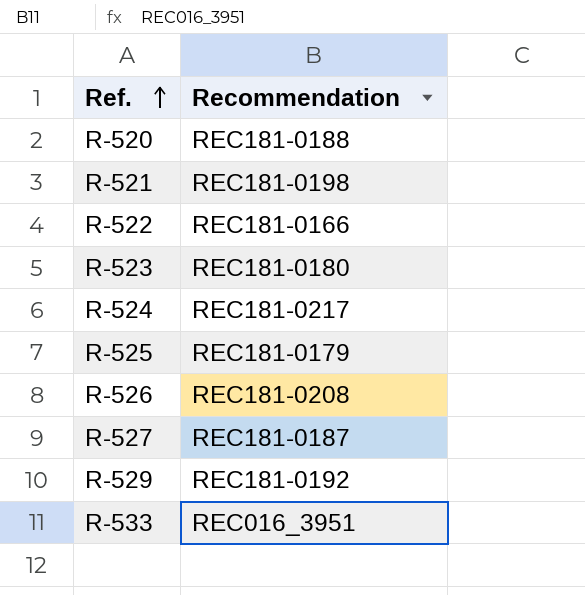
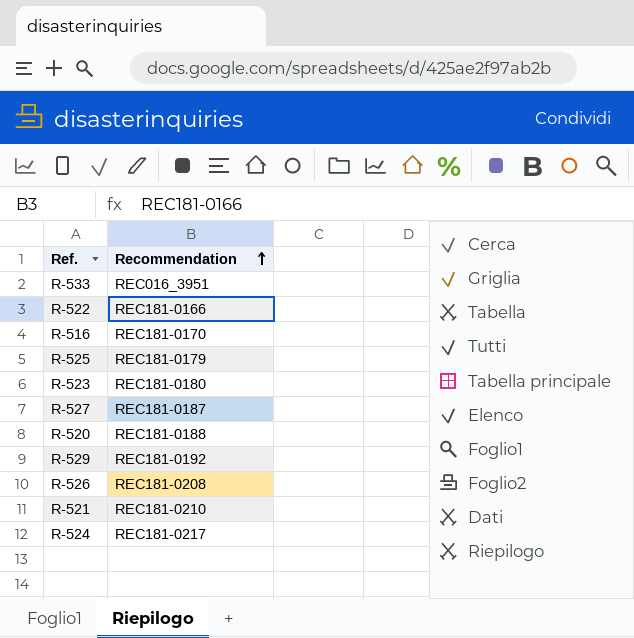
row order: Ref. ascending -> Recommendation ascending
row R-516: none -> REC181-0170
R-521 | Recommendation: REC181-0198 -> REC181-0210

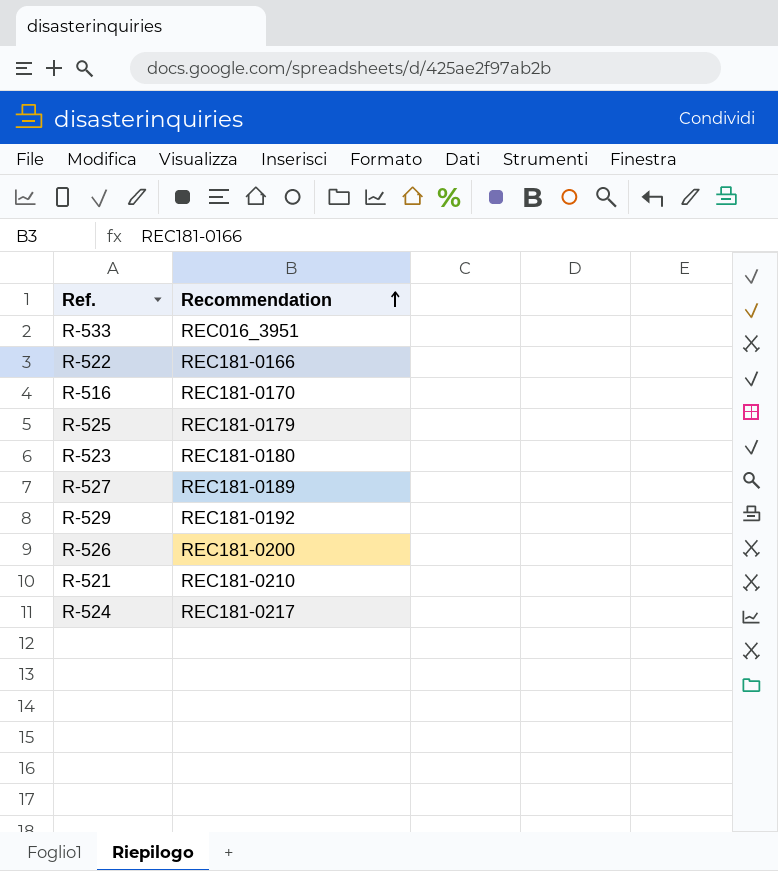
row R-520: REC181-0188 -> none
R-527 | Recommendation: REC181-0187 -> REC181-0189
R-526 | Recommendation: REC181-0208 -> REC181-0200

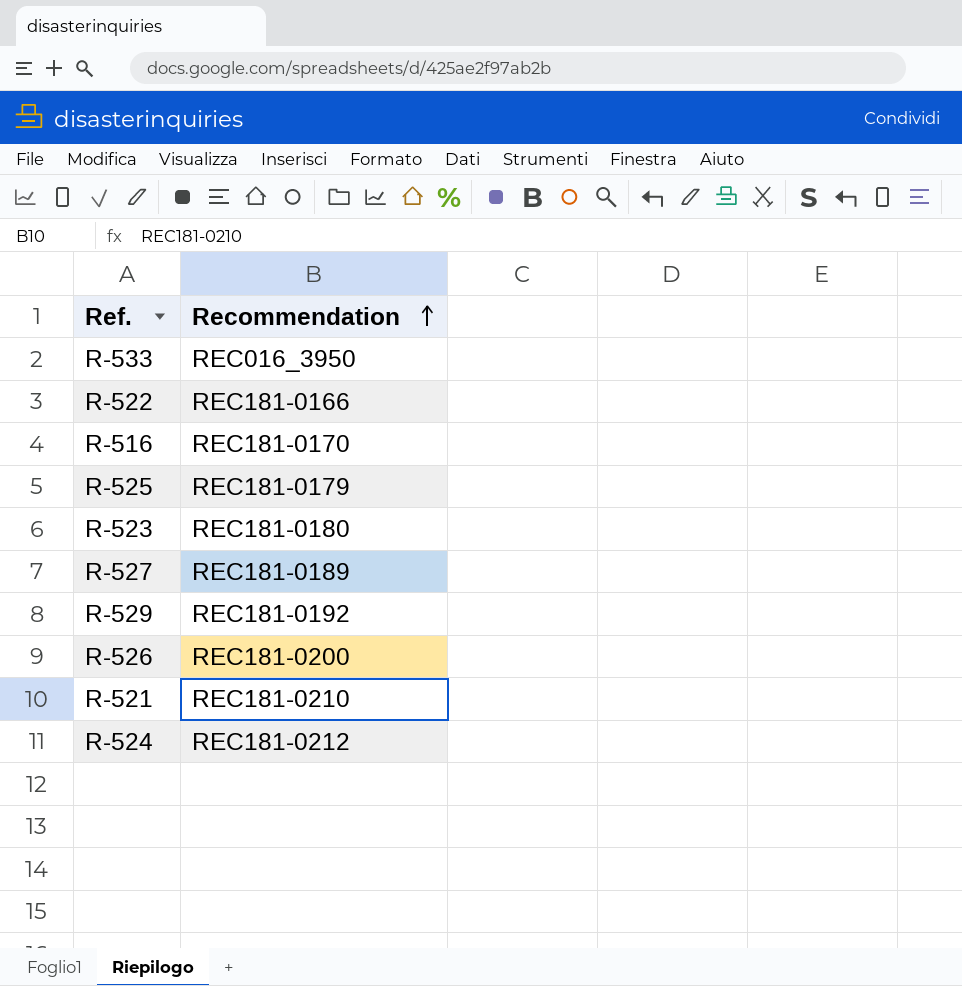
R-533 | Recommendation: REC016_3951 -> REC016_3950
R-524 | Recommendation: REC181-0217 -> REC181-0212

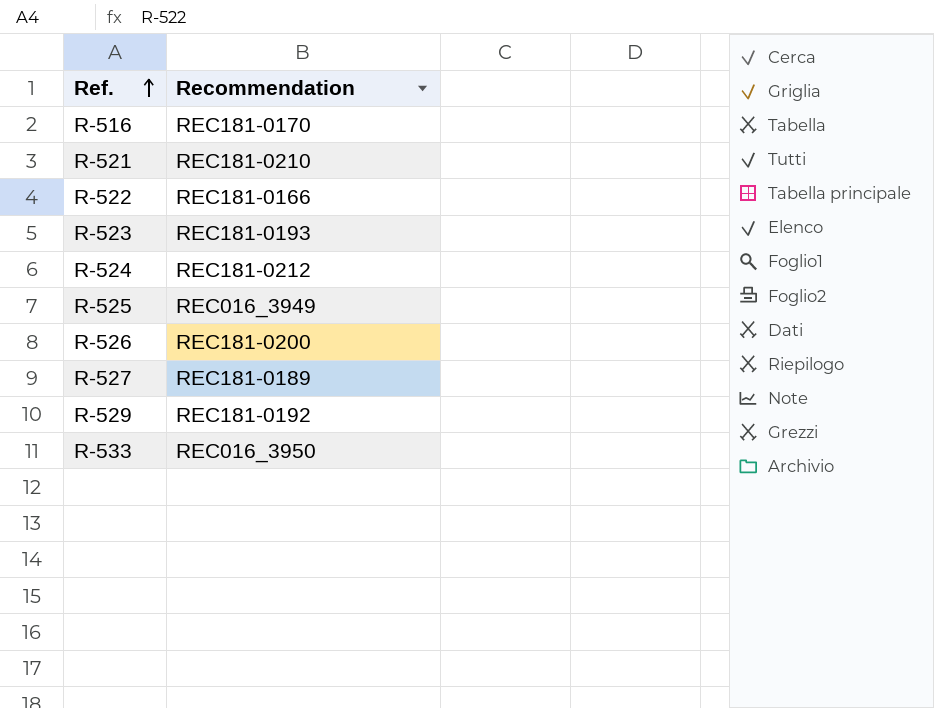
row order: Recommendation ascending -> Ref. ascending
R-523 | Recommendation: REC181-0180 -> REC181-0193
R-525 | Recommendation: REC181-0179 -> REC016_3949

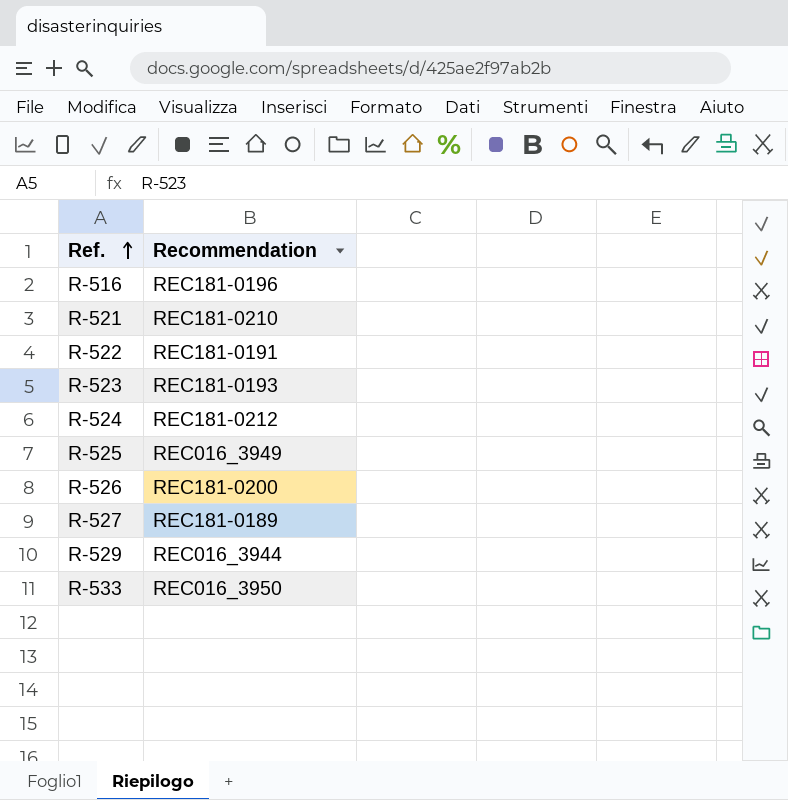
R-516 | Recommendation: REC181-0170 -> REC181-0196
R-522 | Recommendation: REC181-0166 -> REC181-0191
R-529 | Recommendation: REC181-0192 -> REC016_3944

